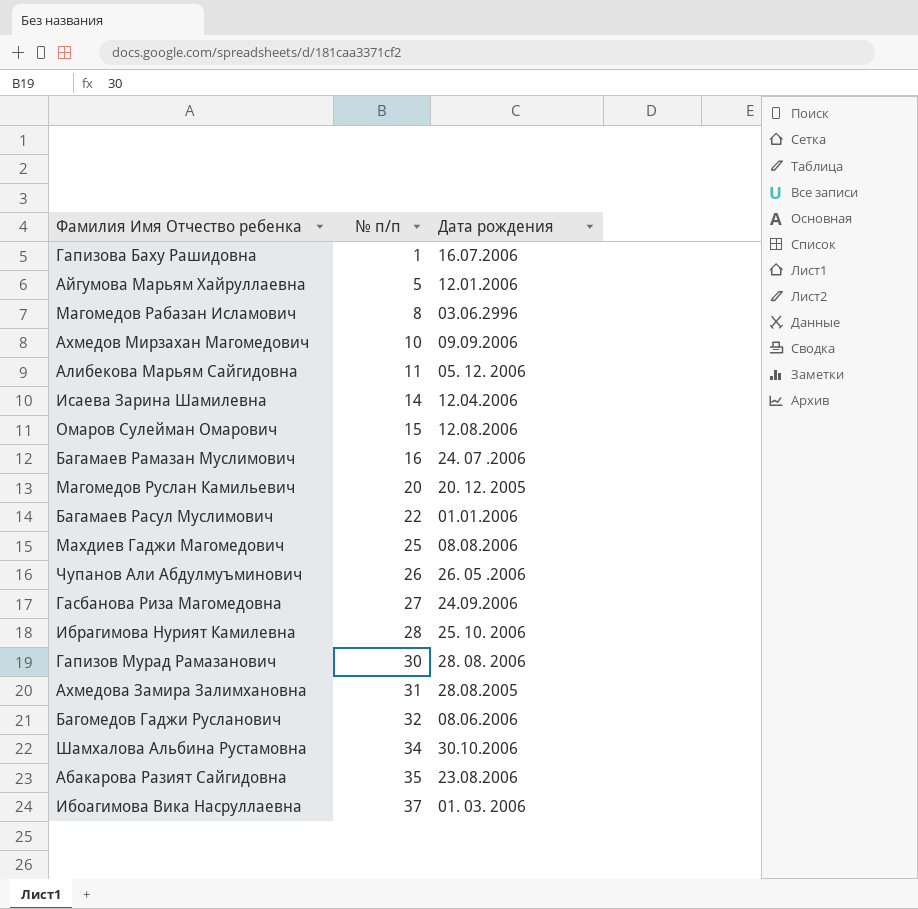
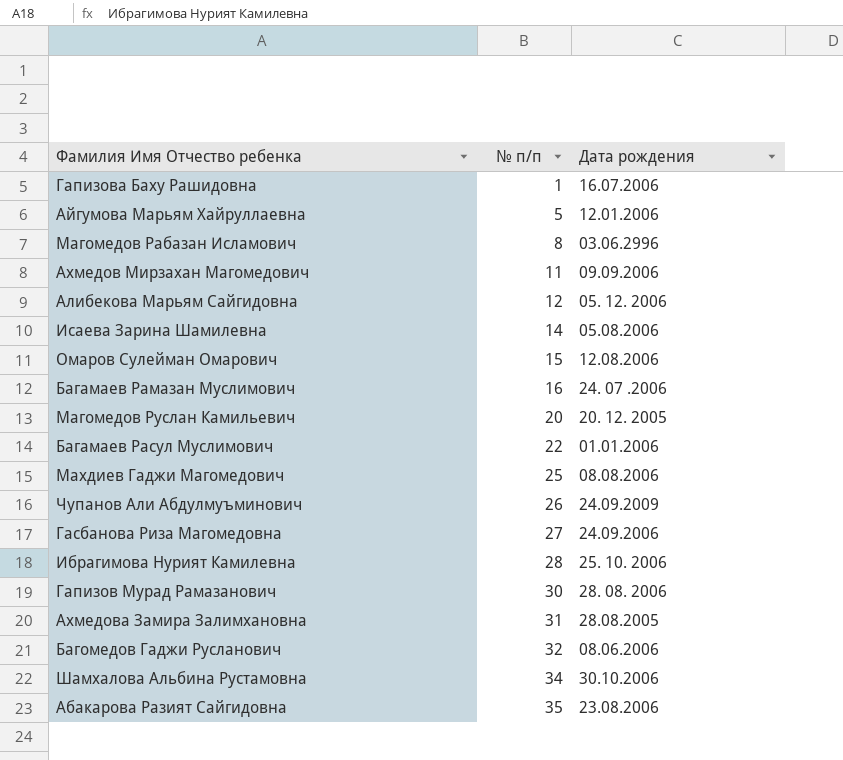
row Ибоагимова Вика Насруллаевна: 37 | 01. 03. 2006 -> none
Ахмедов Мирзахан Магомедович | № п/п: 10 -> 11
Алибекова Марьям Сайгидовна | № п/п: 11 -> 12
Исаева Зарина Шамилевна | Дата рождения: 12.04.2006 -> 05.08.2006
Чупанов Али Абдулмуъминович | Дата рождения: 26. 05 .2006 -> 24.09.2009

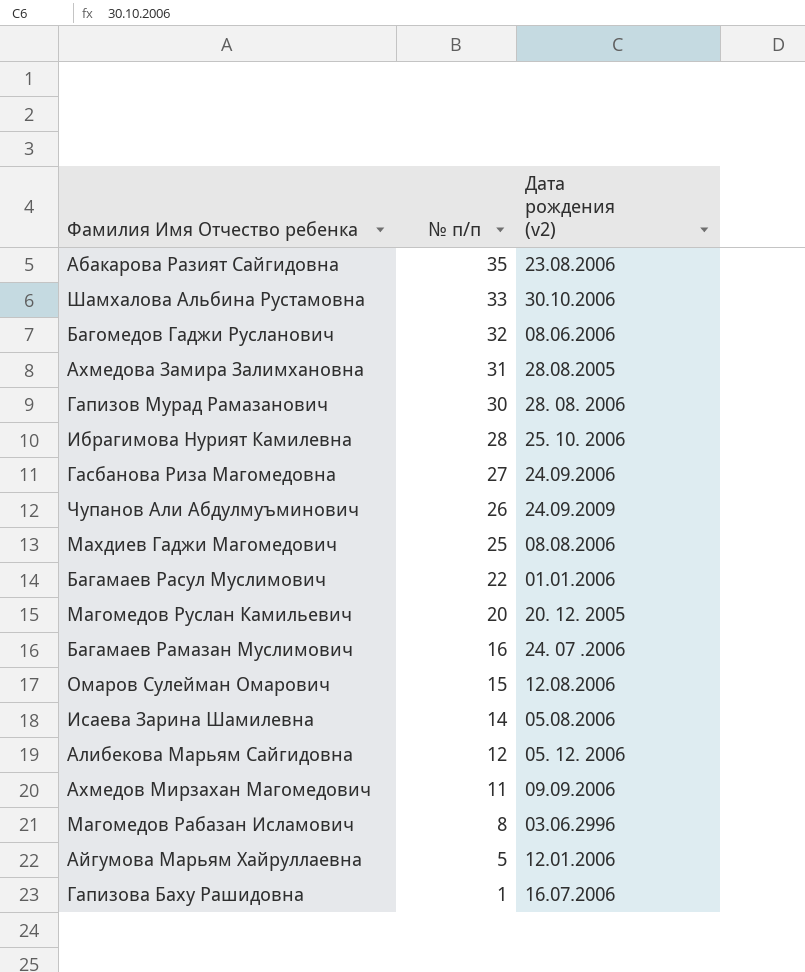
row order: № п/п ascending -> № п/п descending
column name: Дата рождения -> Дата рождения (v2)
Шамхалова Альбина Рустамовна | № п/п: 34 -> 33

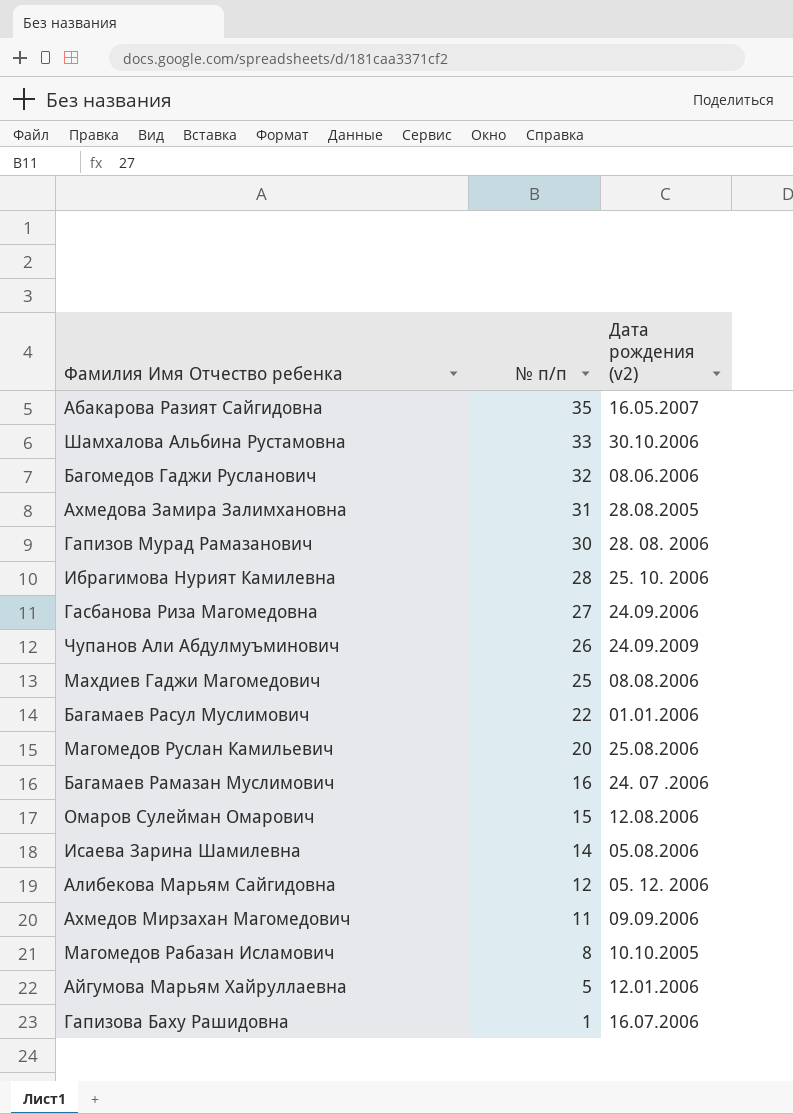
Абакарова Разият Сайгидовна | Дата рождения (v2): 23.08.2006 -> 16.05.2007
Магомедов Руслан Камильевич | Дата рождения (v2): 20. 12. 2005 -> 25.08.2006
Магомедов Рабазан Исламович | Дата рождения (v2): 03.06.2996 -> 10.10.2005

